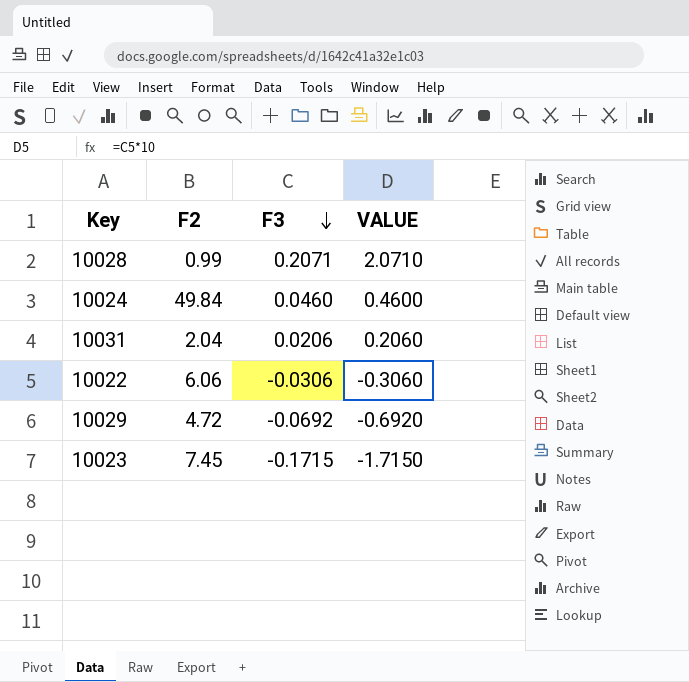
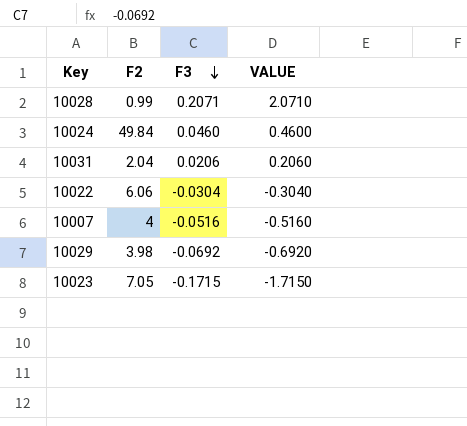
10022 | F3: -0.0306 -> -0.0304
10022 | VALUE: -0.3060 -> -0.3040
row 10007: none -> 4 | -0.0516 | -0.5160
10029 | F2: 4.72 -> 3.98
10023 | F2: 7.45 -> 7.05

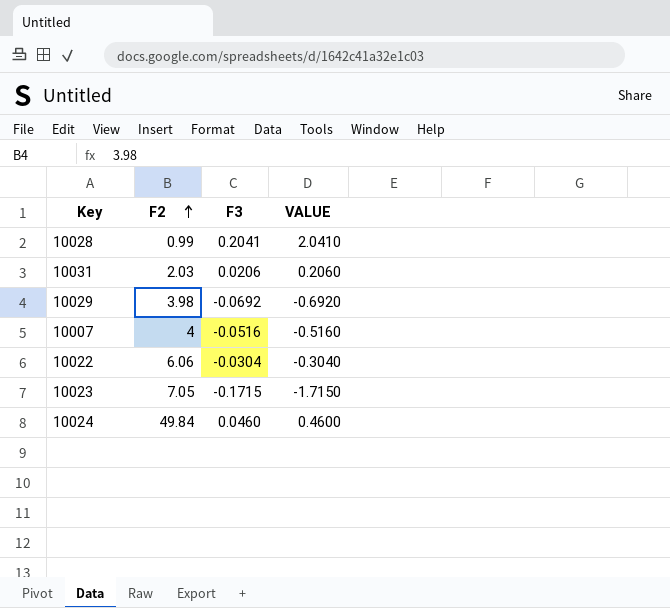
row order: F3 descending -> F2 ascending
10028 | F3: 0.2071 -> 0.2041
10028 | VALUE: 2.0710 -> 2.0410
10031 | F2: 2.04 -> 2.03

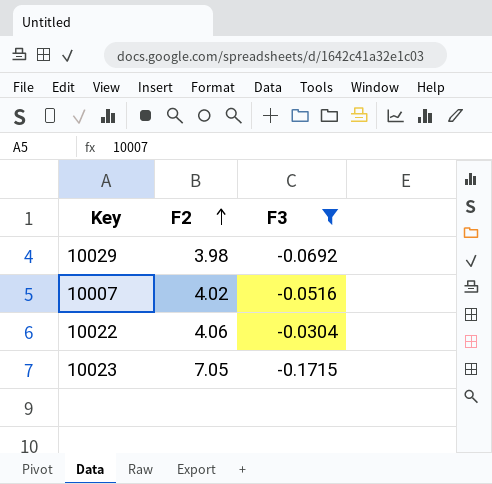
filter: none -> F3 <= -0.0304
column VALUE | formula: [F3] * 10 -> none
10007 | F2: 4 -> 4.02
10022 | F2: 6.06 -> 4.06

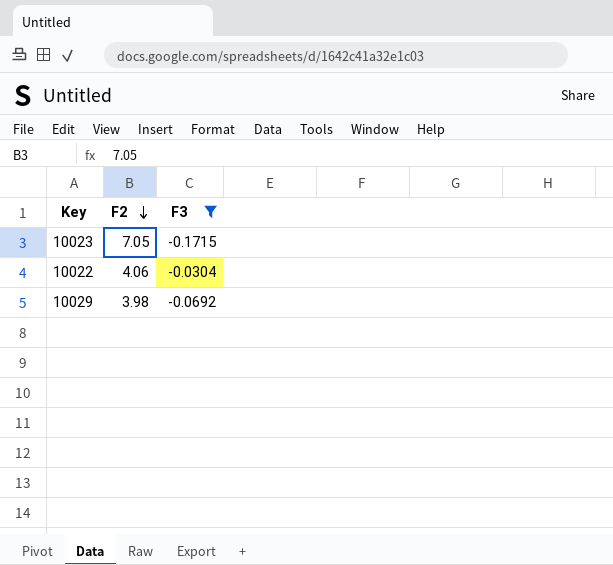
row order: F2 ascending -> F2 descending
row 10007: 4.02 | -0.0516 -> none

